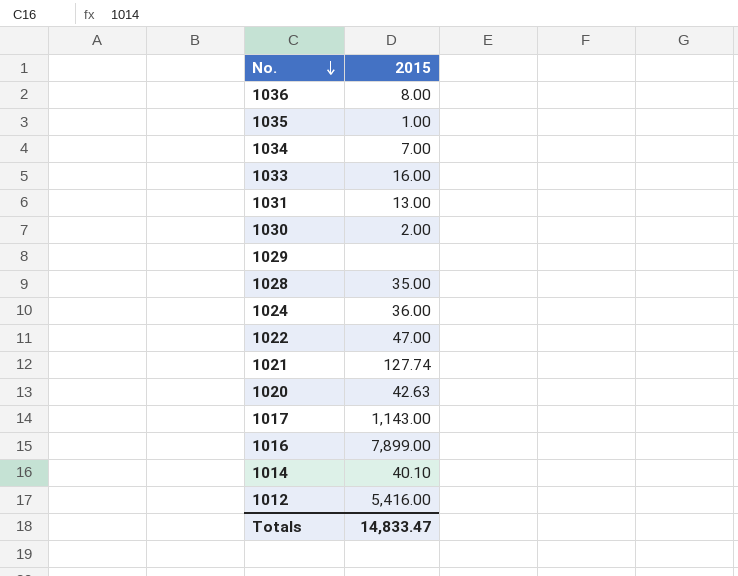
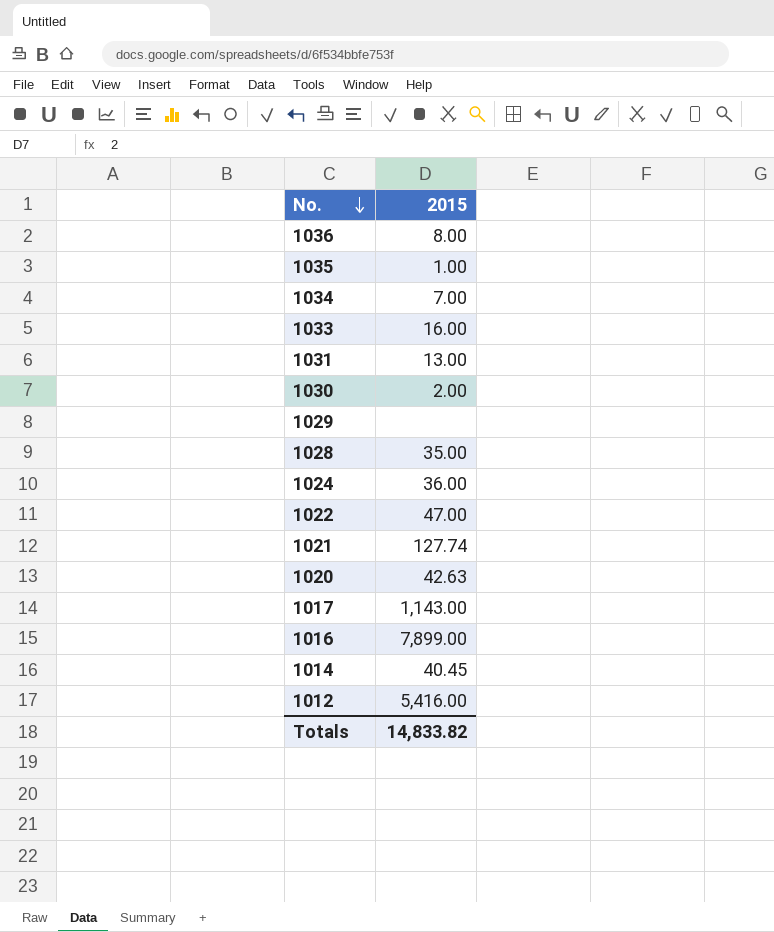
1014 | 2015: 40.10 -> 40.45
Totals | 2015: 14,833.47 -> 14,833.82

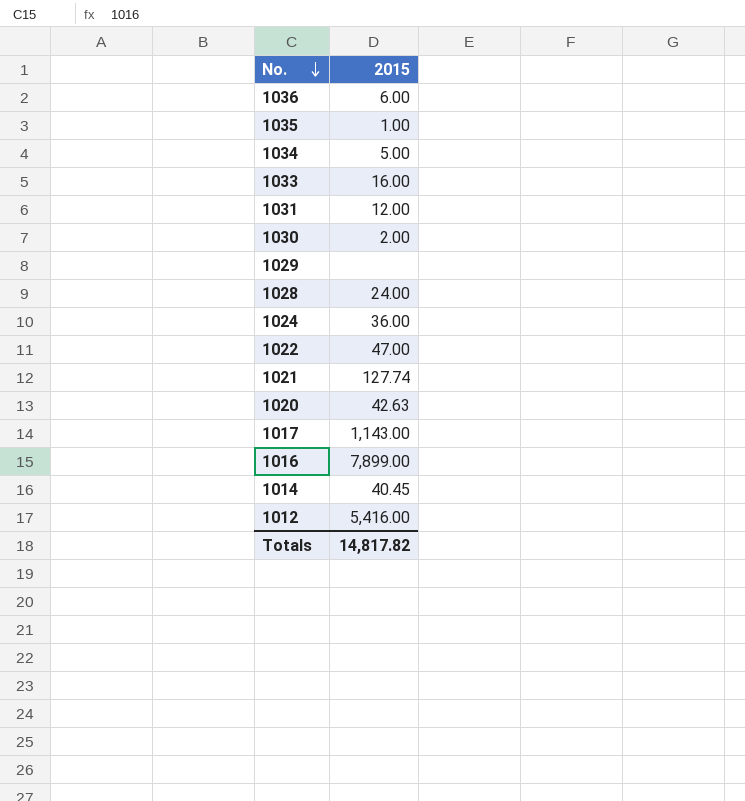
1036 | 2015: 8.00 -> 6.00
1034 | 2015: 7.00 -> 5.00
1031 | 2015: 13.00 -> 12.00
1028 | 2015: 35.00 -> 24.00
Totals | 2015: 14,833.82 -> 14,817.82

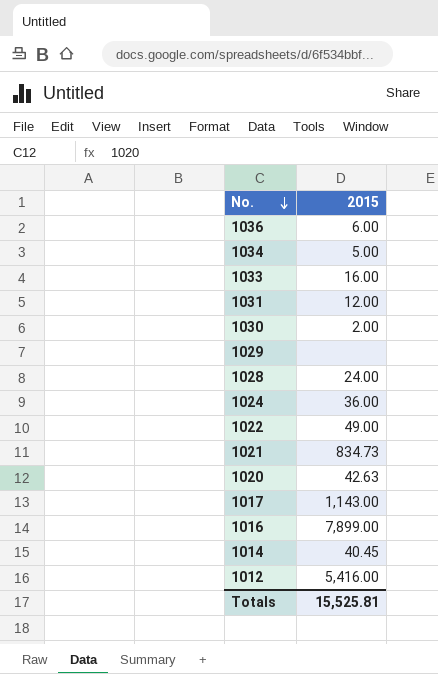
row 1035: 1.00 -> none
1022 | 2015: 47.00 -> 49.00
1021 | 2015: 127.74 -> 834.73
Totals | 2015: 14,817.82 -> 15,525.81

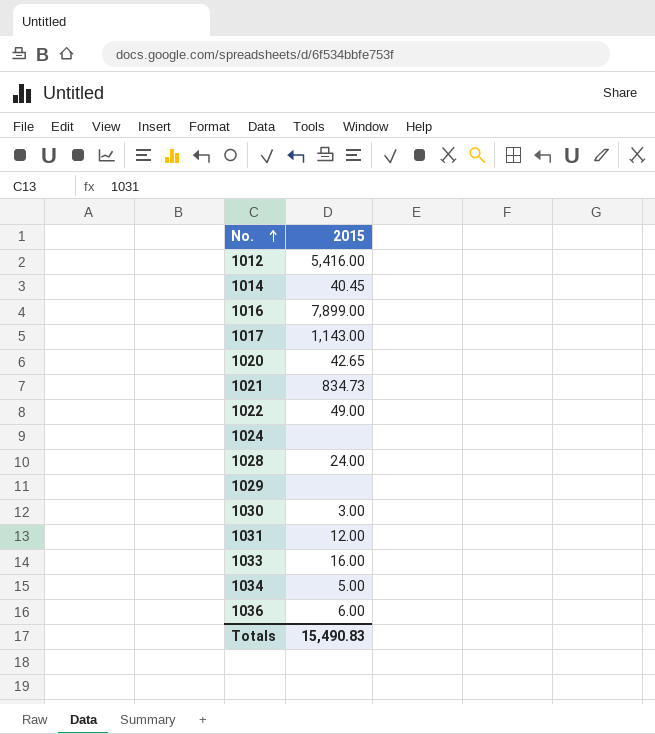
row order: No. descending -> No. ascending
1020 | 2015: 42.63 -> 42.65
1024 | 2015: 36.00 -> none
1030 | 2015: 2.00 -> 3.00
Totals | 2015: 15,525.81 -> 15,490.83

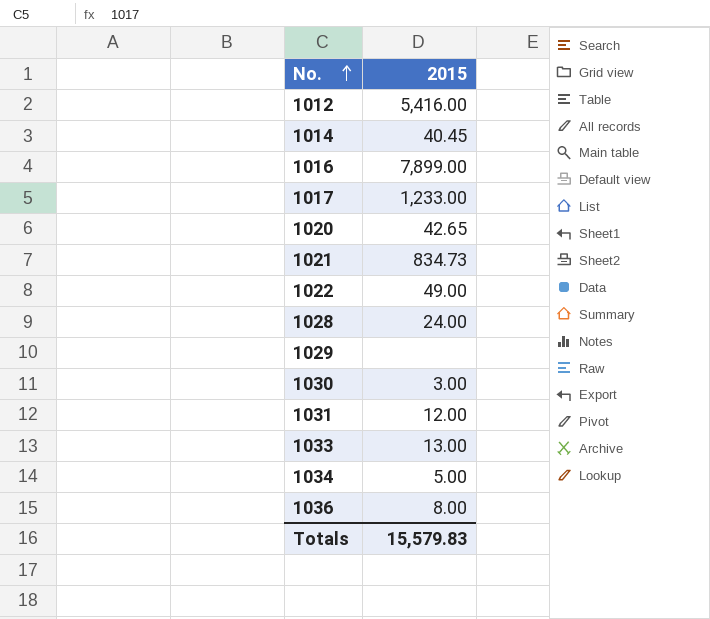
row 1024: none -> none
1017 | 2015: 1,143.00 -> 1,233.00
1033 | 2015: 16.00 -> 13.00
1036 | 2015: 6.00 -> 8.00
Totals | 2015: 15,490.83 -> 15,579.83

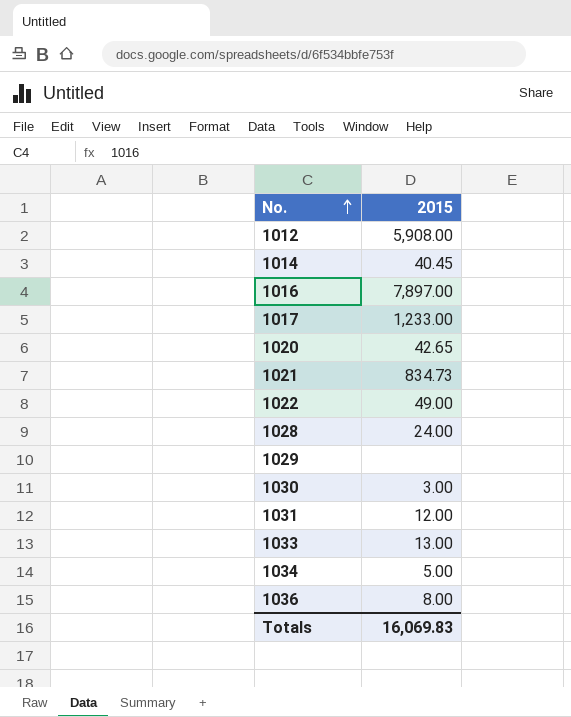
1012 | 2015: 5,416.00 -> 5,908.00
1016 | 2015: 7,899.00 -> 7,897.00
Totals | 2015: 15,579.83 -> 16,069.83

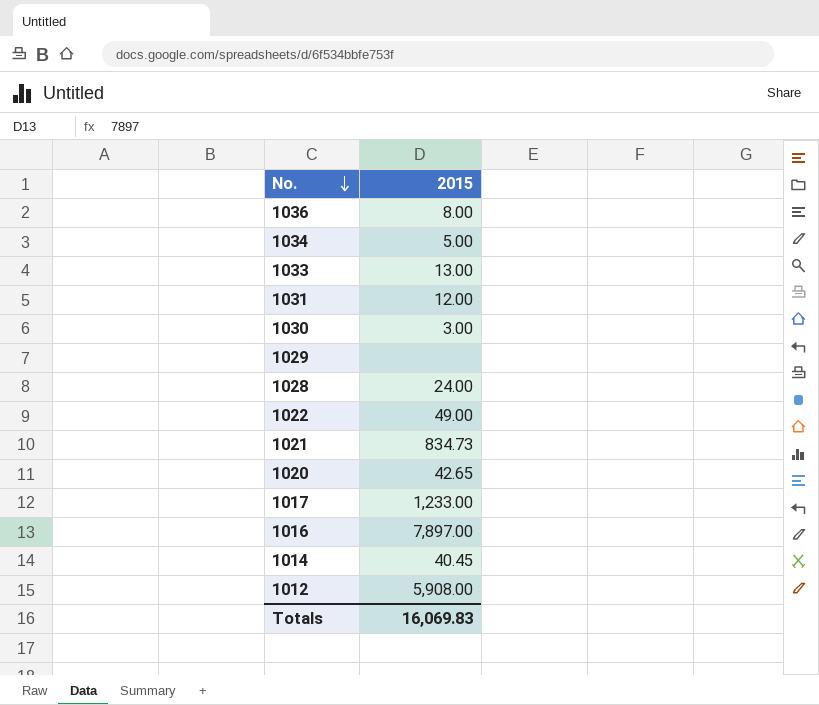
row order: No. ascending -> No. descending

